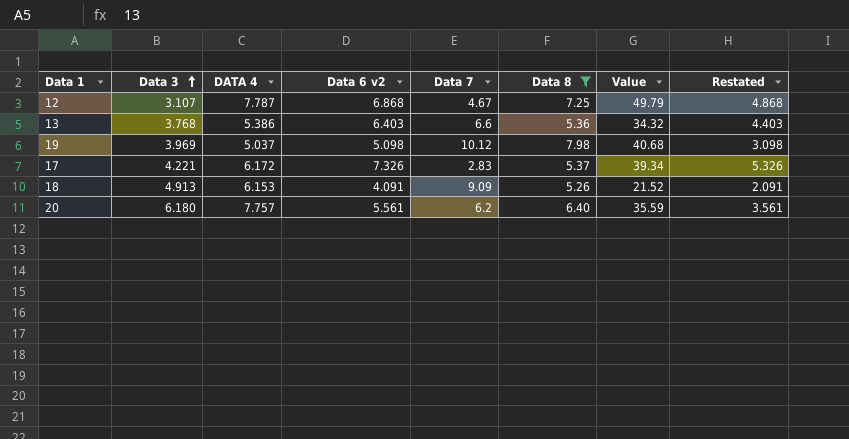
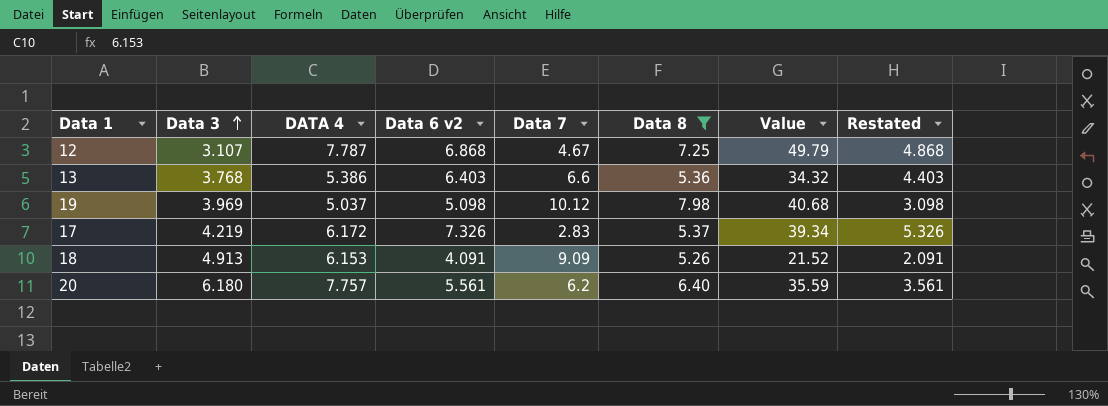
17 | Data 3: 4.221 -> 4.219

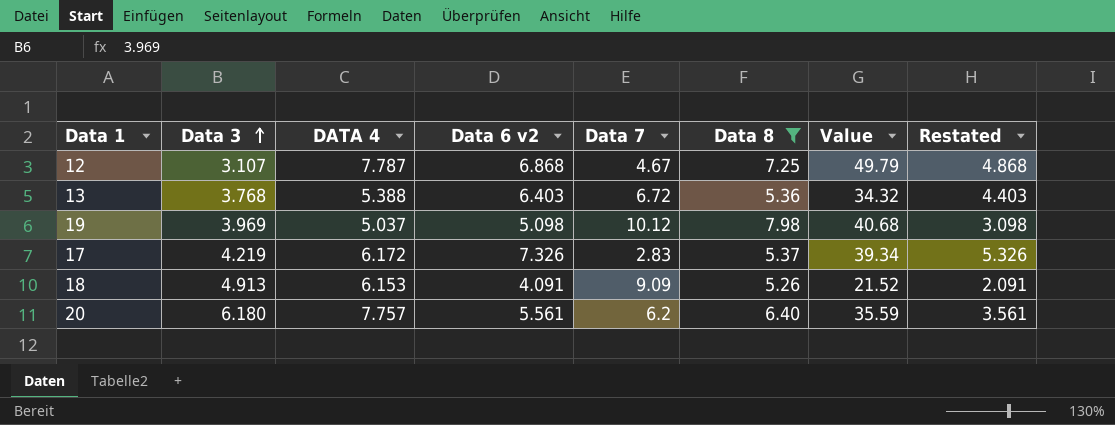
13 | DATA 4: 5.386 -> 5.388
13 | Data 7: 6.6 -> 6.72

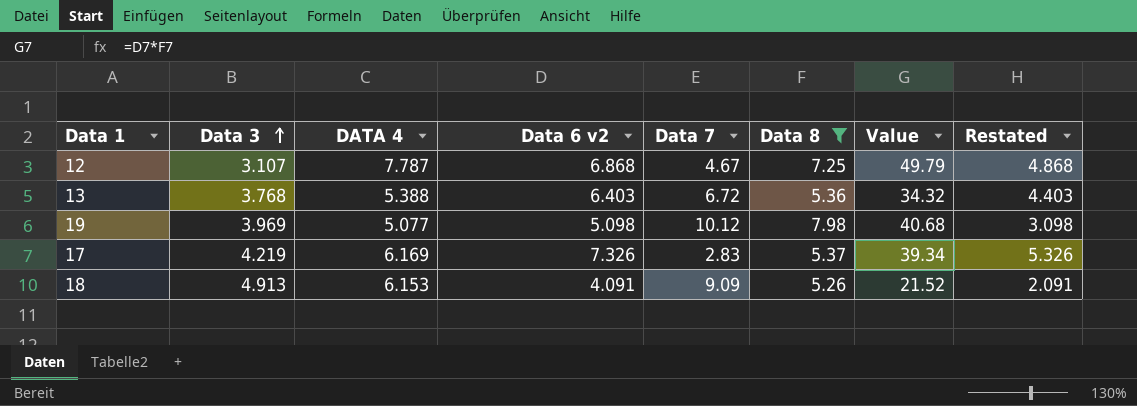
row 20: 6.180 | 7.757 | 5.561 | 6.2 | 6.40 | 35.59 | 3.561 -> none
19 | DATA 4: 5.037 -> 5.077
17 | DATA 4: 6.172 -> 6.169

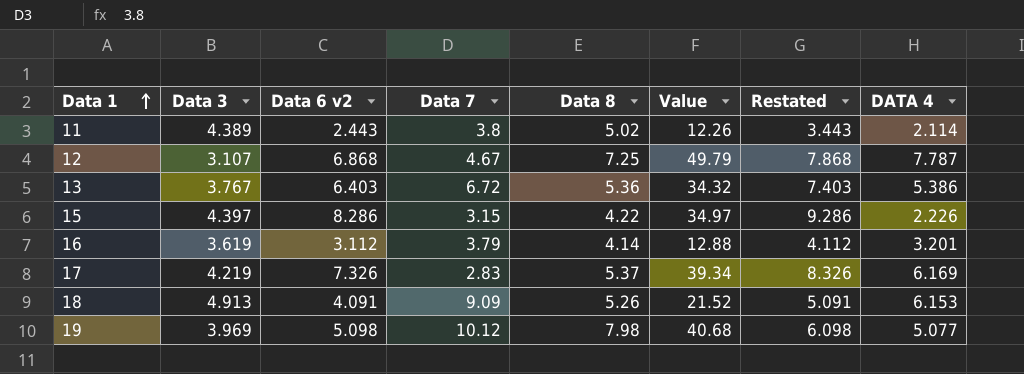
filter: Data 8 >= 5.26 -> none
row order: Data 3 ascending -> Data 1 ascending
column Restated | formula: [Data 6 v2] - 2 -> [Data 6 v2] + 1
column DATA 4 | position: 3 -> 8
13 | Data 3: 3.768 -> 3.767
13 | DATA 4: 5.388 -> 5.386

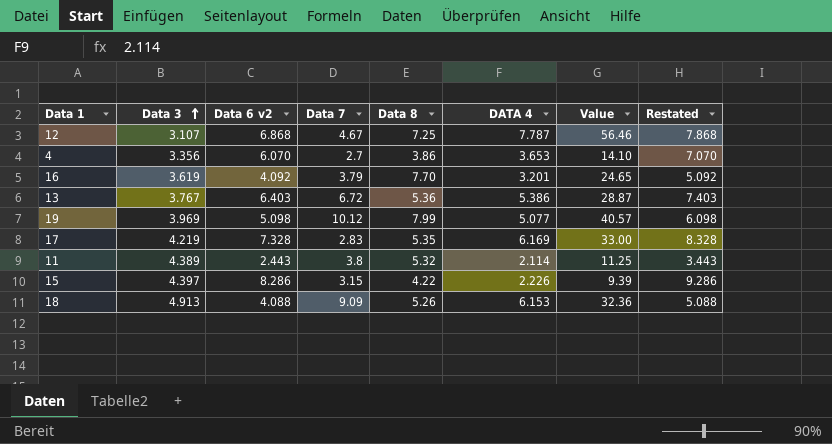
row order: Data 1 ascending -> Data 3 ascending
column DATA 4 | position: 8 -> 6
column Value | formula: [Data 6 v2] * [Data 8] -> [Data 8] * [DATA 4]
row 4: none -> 3.356 | 6.070 | 2.7 | 3.86 | 3.653 | 14.10 | 7.070
16 | Data 6 v2: 3.112 -> 4.092
16 | Data 8: 4.14 -> 7.70
16 | Restated: 4.112 -> 5.092
19 | Data 8: 7.98 -> 7.99
17 | Data 6 v2: 7.326 -> 7.328
17 | Data 8: 5.37 -> 5.35
17 | Restated: 8.326 -> 8.328
11 | Data 8: 5.02 -> 5.32
18 | Data 6 v2: 4.091 -> 4.088
18 | Restated: 5.091 -> 5.088

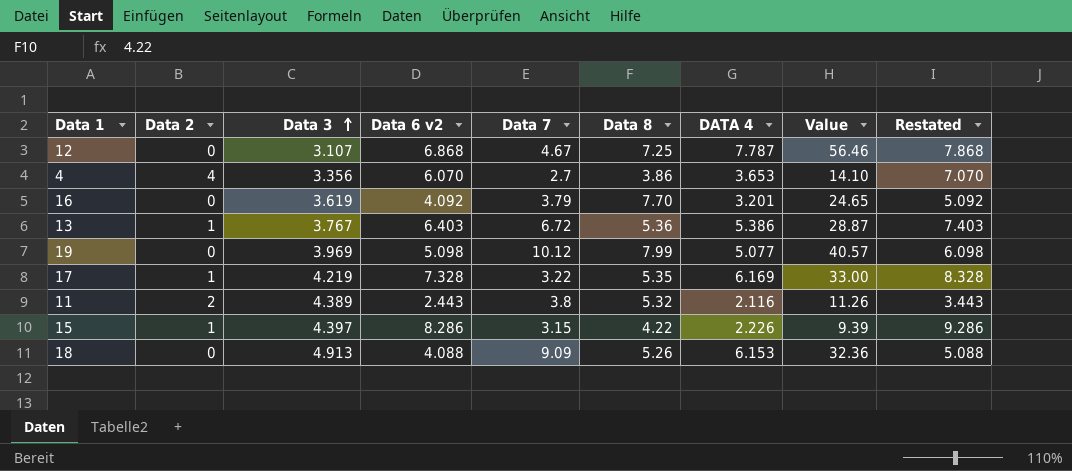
column Data 2 | position: none -> 2
17 | Data 7: 2.83 -> 3.22
11 | DATA 4: 2.114 -> 2.116
11 | Value: 11.25 -> 11.26

